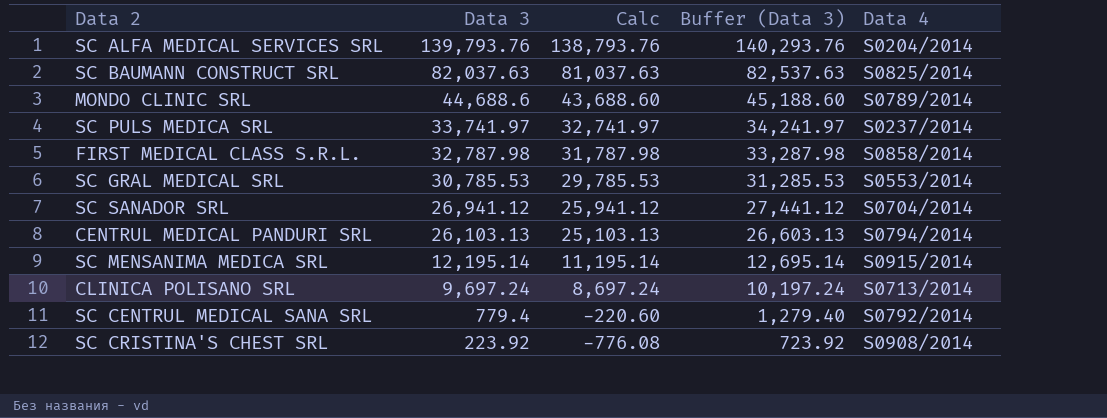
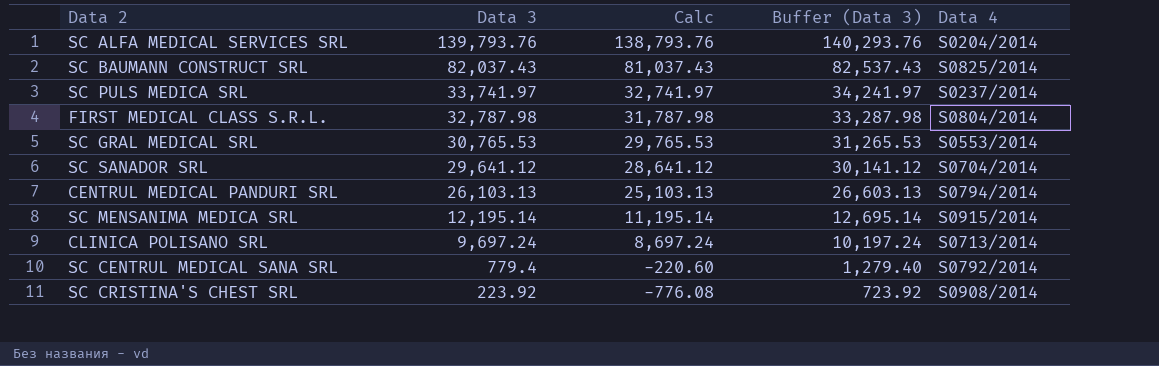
row MONDO CLINIC SRL: 44,688.6 | 43,688.60 | 45,188.60 | S0789/2014 -> none
SC BAUMANN CONSTRUCT SRL | Data 3: 82,037.63 -> 82,037.43
SC BAUMANN CONSTRUCT SRL | Calc: 81,037.63 -> 81,037.43
SC BAUMANN CONSTRUCT SRL | Buffer (Data 3): 82,537.63 -> 82,537.43
FIRST MEDICAL CLASS S.R.L. | Data 4: S0858/2014 -> S0804/2014
SC GRAL MEDICAL SRL | Data 3: 30,785.53 -> 30,765.53
SC GRAL MEDICAL SRL | Calc: 29,785.53 -> 29,765.53
SC GRAL MEDICAL SRL | Buffer (Data 3): 31,285.53 -> 31,265.53
SC SANADOR SRL | Data 3: 26,941.12 -> 29,641.12
SC SANADOR SRL | Calc: 25,941.12 -> 28,641.12
SC SANADOR SRL | Buffer (Data 3): 27,441.12 -> 30,141.12

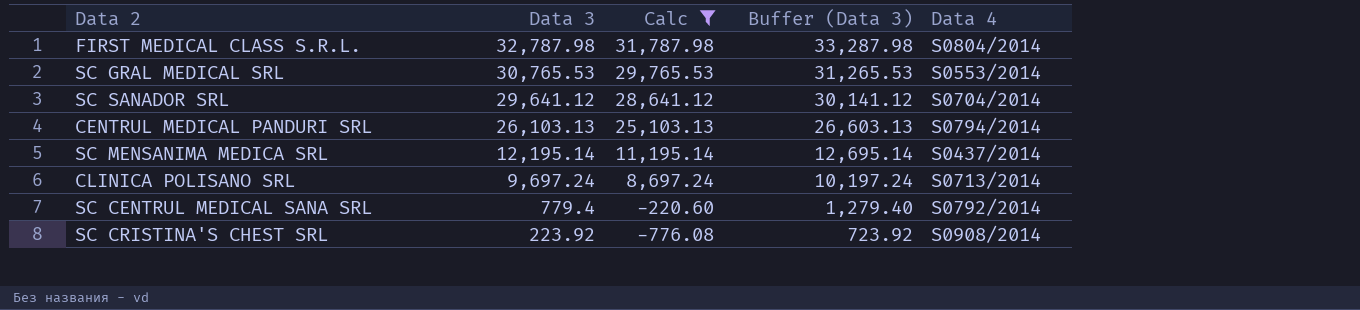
filter: none -> Calc <= 31,787.98
SC MENSANIMA MEDICA SRL | Data 4: S0915/2014 -> S0437/2014

